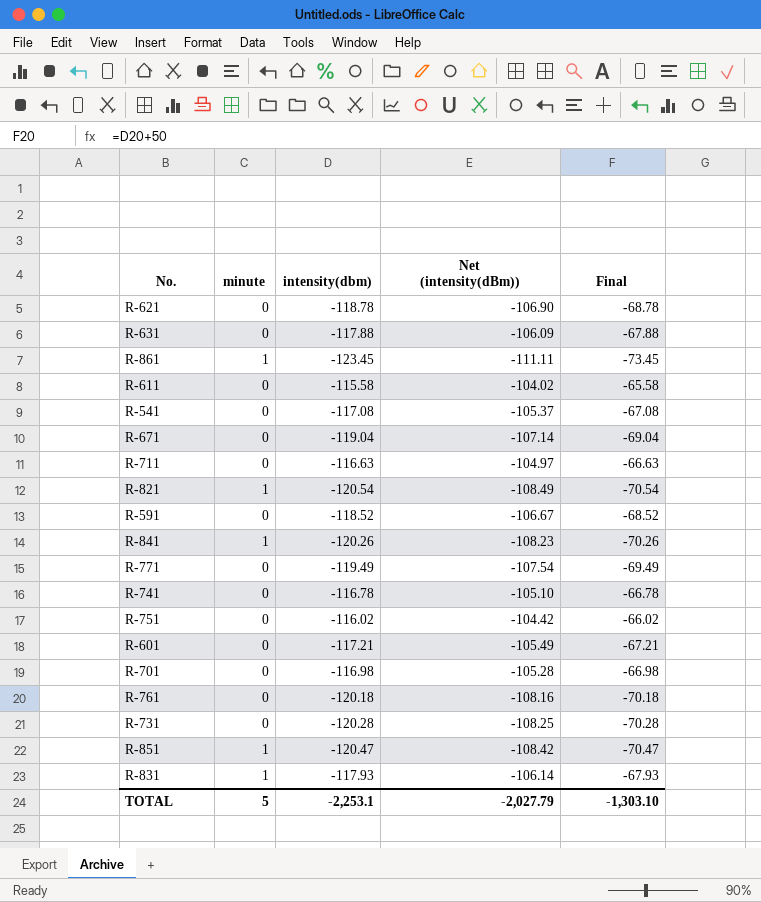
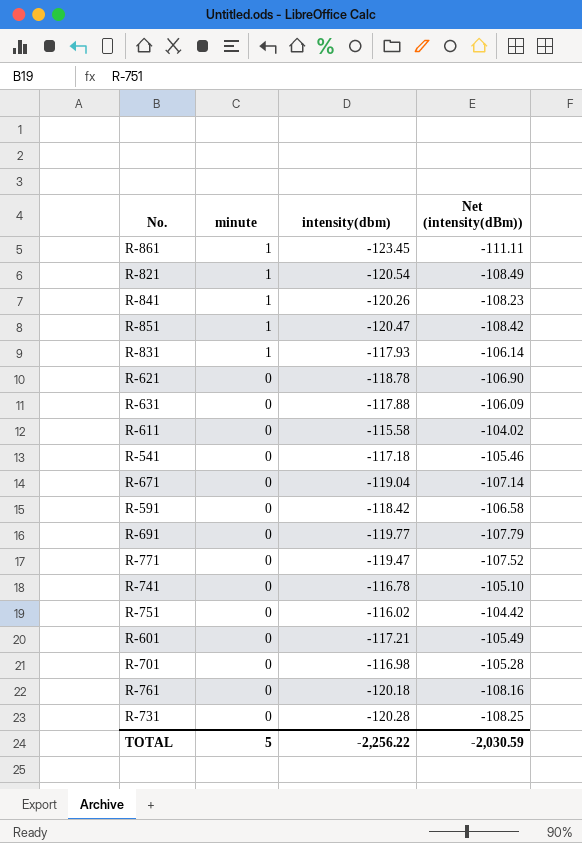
row order: none -> minute descending
column Final | formula: [intensity(dbm)] + 50 -> none
row R-711: 0 | -116.63 | -104.97 | -66.63 -> none
R-541 | intensity(dbm): -117.08 -> -117.18
R-541 | Net (intensity(dBm)): -105.37 -> -105.46
R-591 | intensity(dbm): -118.52 -> -118.42
R-591 | Net (intensity(dBm)): -106.67 -> -106.58
row R-691: none -> 0 | -119.77 | -107.79
R-771 | intensity(dbm): -119.49 -> -119.47
R-771 | Net (intensity(dBm)): -107.54 -> -107.52
TOTAL | intensity(dbm): -2,253.1 -> -2,256.22
TOTAL | Net (intensity(dBm)): -2,027.79 -> -2,030.59

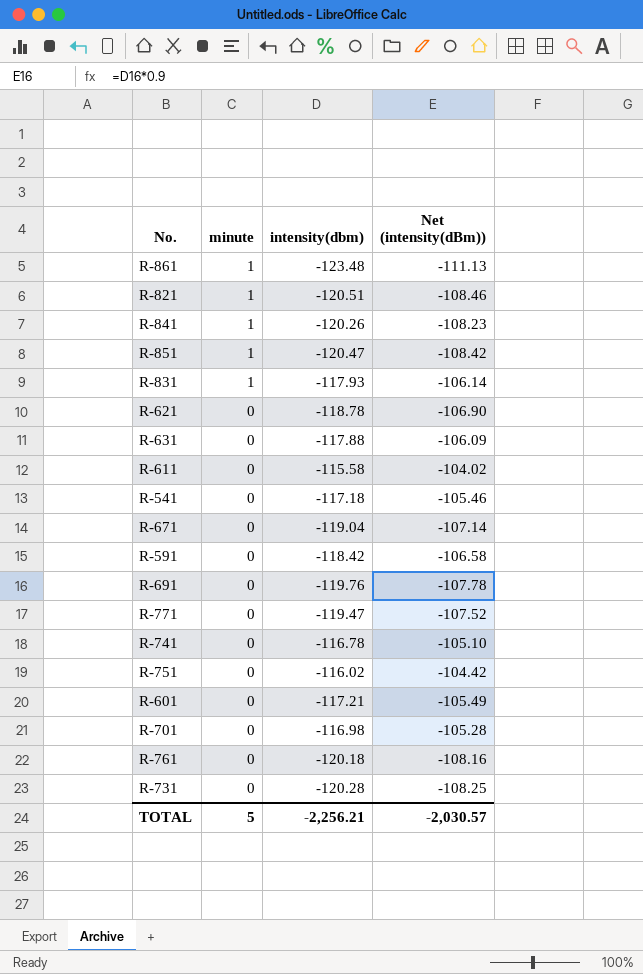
R-861 | intensity(dbm): -123.45 -> -123.48
R-861 | Net (intensity(dBm)): -111.11 -> -111.13
R-821 | intensity(dbm): -120.54 -> -120.51
R-821 | Net (intensity(dBm)): -108.49 -> -108.46
R-691 | intensity(dbm): -119.77 -> -119.76
R-691 | Net (intensity(dBm)): -107.79 -> -107.78
TOTAL | intensity(dbm): -2,256.22 -> -2,256.21
TOTAL | Net (intensity(dBm)): -2,030.59 -> -2,030.57

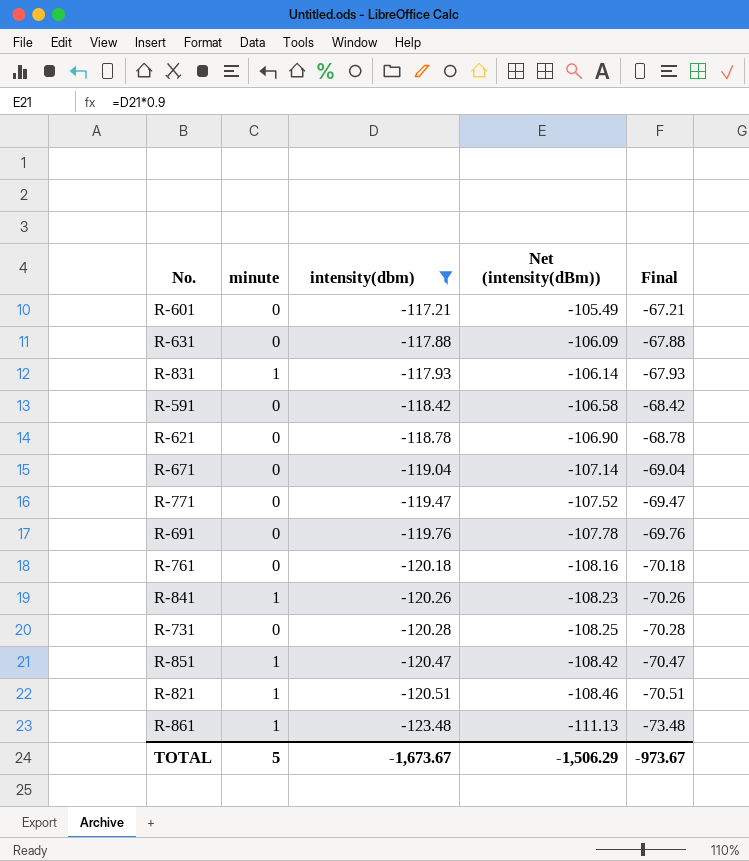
filter: none -> intensity(dbm) <= -117.21
row order: minute descending -> intensity(dbm) descending
column Final | formula: none -> [intensity(dbm)] + 50
TOTAL | intensity(dbm): -2,256.21 -> -1,673.67
TOTAL | Net (intensity(dBm)): -2,030.57 -> -1,506.29

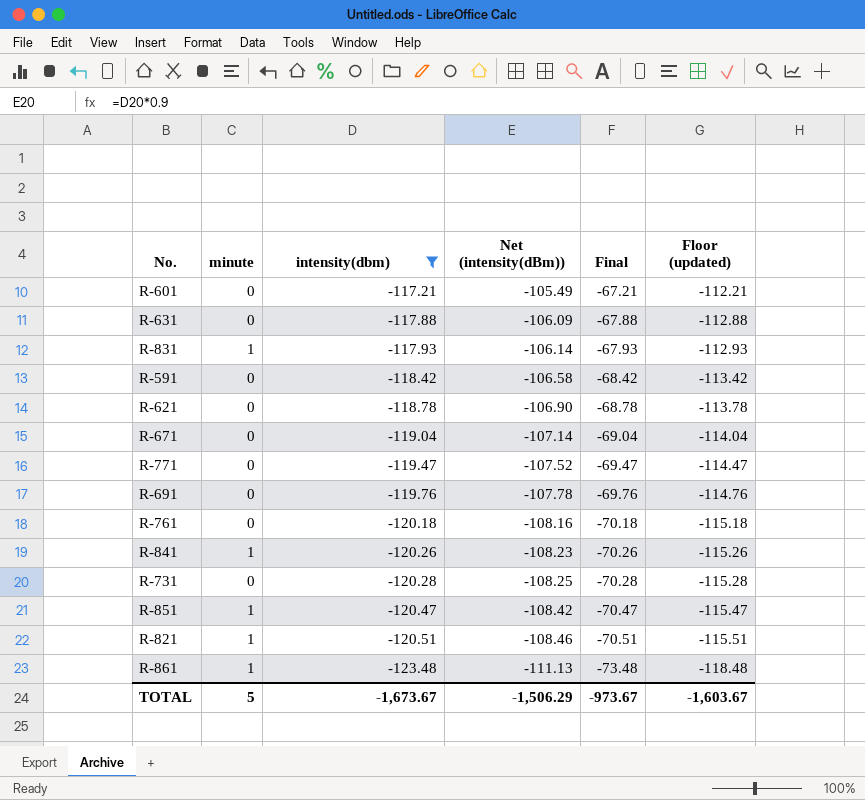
column Floor (updated) | formula: none -> [intensity(dbm)] + 5

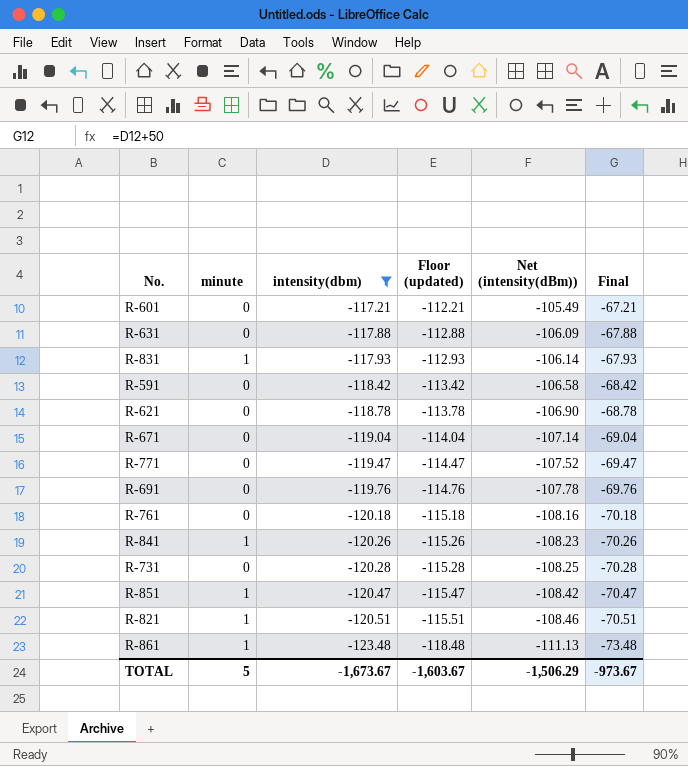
column Floor (updated) | position: 6 -> 4

